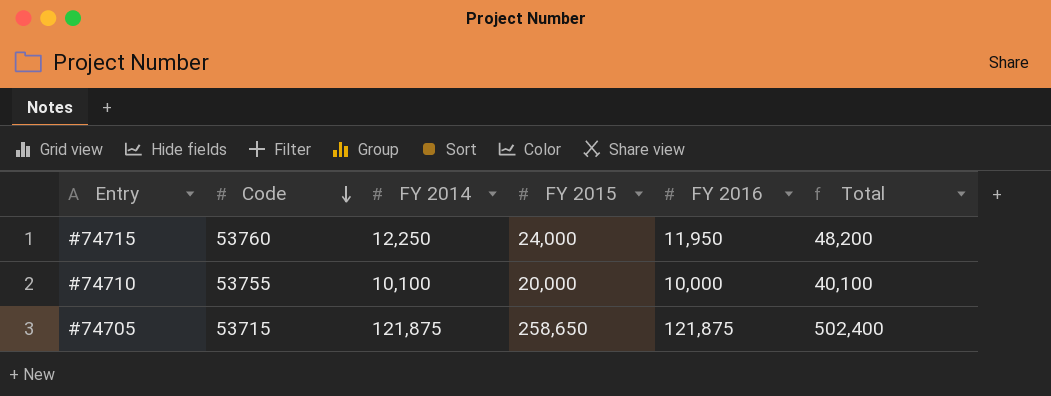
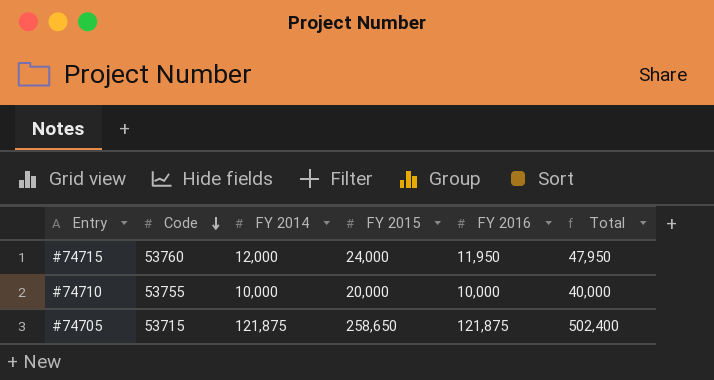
#74715 | FY 2014: 12,250 -> 12,000
#74715 | Total: 48,200 -> 47,950
#74710 | FY 2014: 10,100 -> 10,000
#74710 | Total: 40,100 -> 40,000

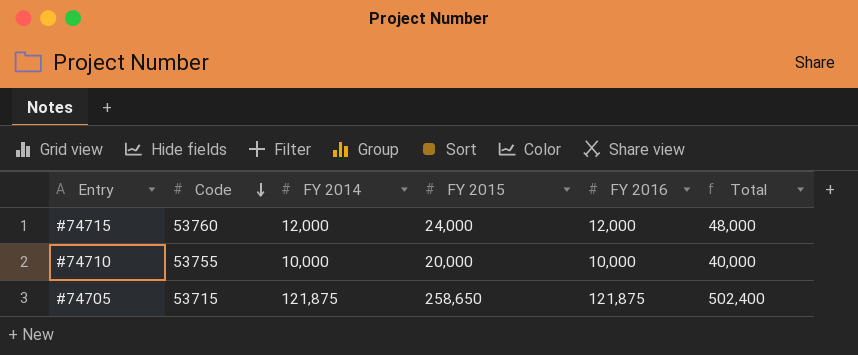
#74715 | FY 2016: 11,950 -> 12,000
#74715 | Total: 47,950 -> 48,000

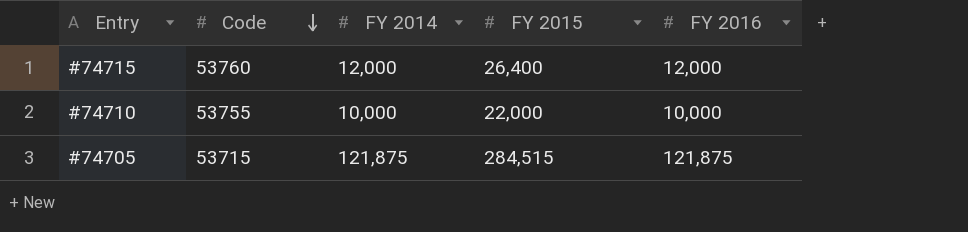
column Total | formula: [FY 2014] + [FY 2015] + [FY 2016] -> none
#74715 | FY 2015: 24,000 -> 26,400
#74710 | FY 2015: 20,000 -> 22,000
#74705 | FY 2015: 258,650 -> 284,515

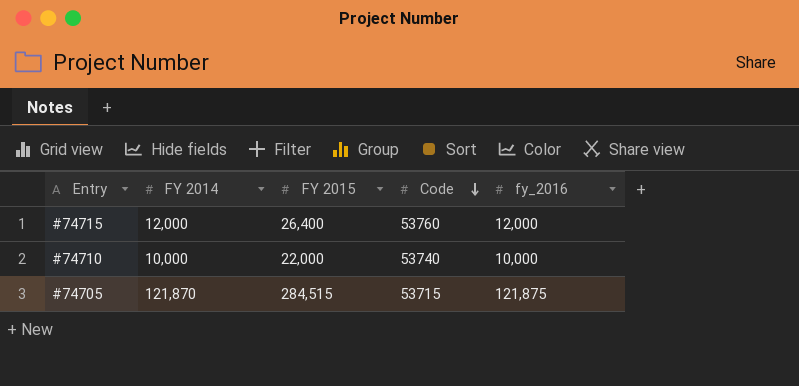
column Code | position: 2 -> 4
column name: FY 2016 -> fy_2016
#74710 | Code: 53755 -> 53740
#74705 | FY 2014: 121,875 -> 121,870

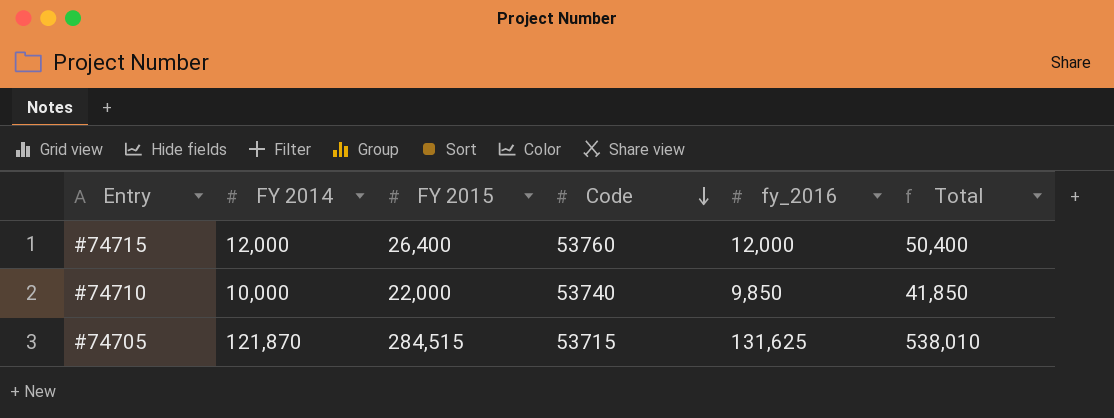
column Total | formula: none -> [FY 2014] + [FY 2015] + [fy_2016]
#74710 | fy_2016: 10,000 -> 9,850
#74705 | fy_2016: 121,875 -> 131,625

